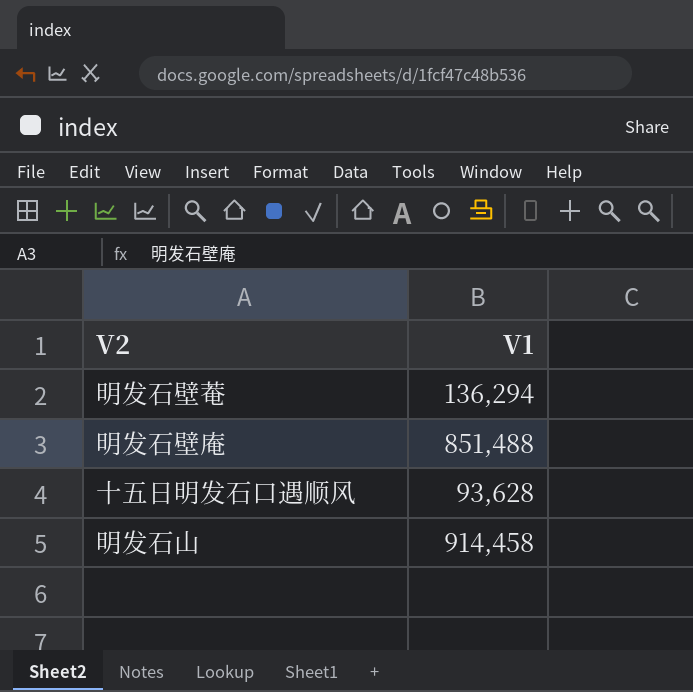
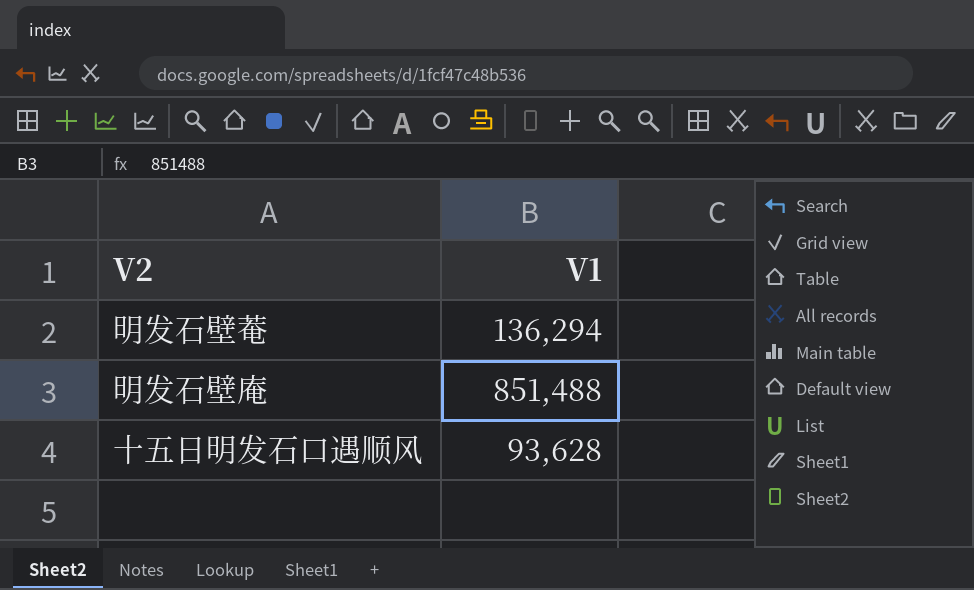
row 明发石山: 914,458 -> none

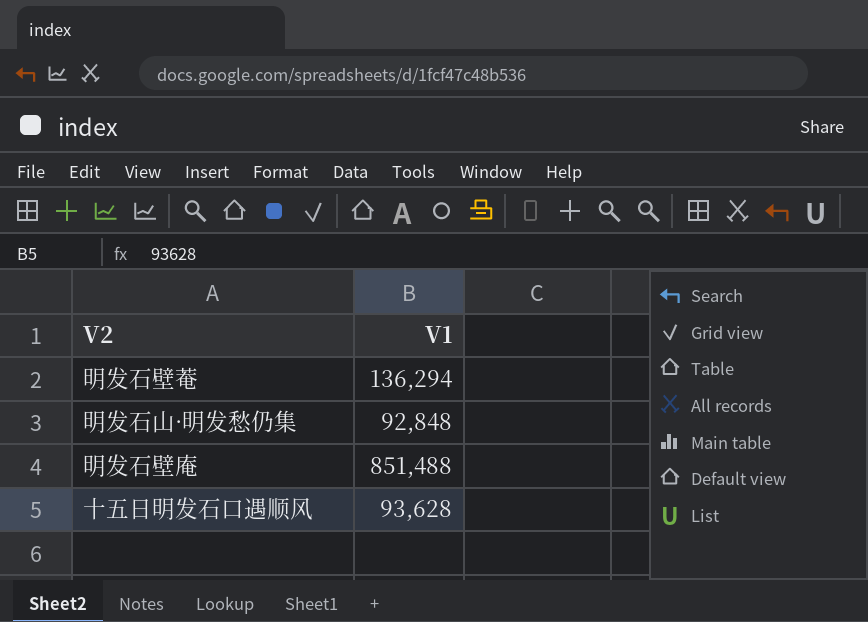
row 明发石山·明发愁仍集: none -> 92,848

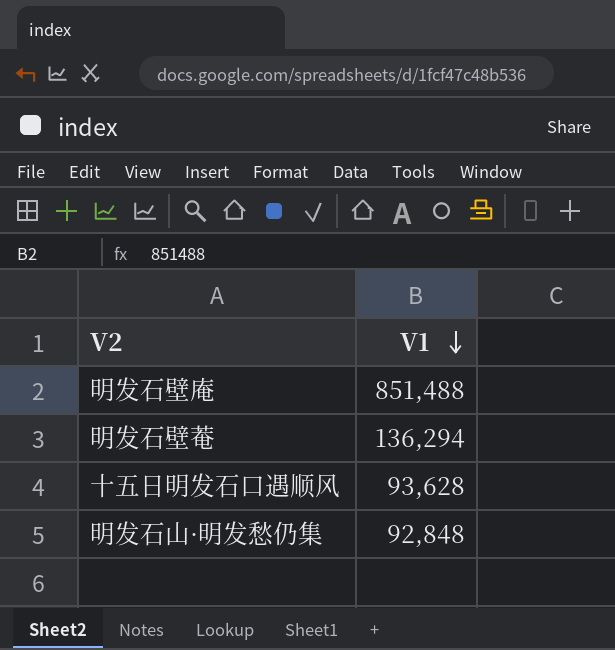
row order: none -> V1 descending

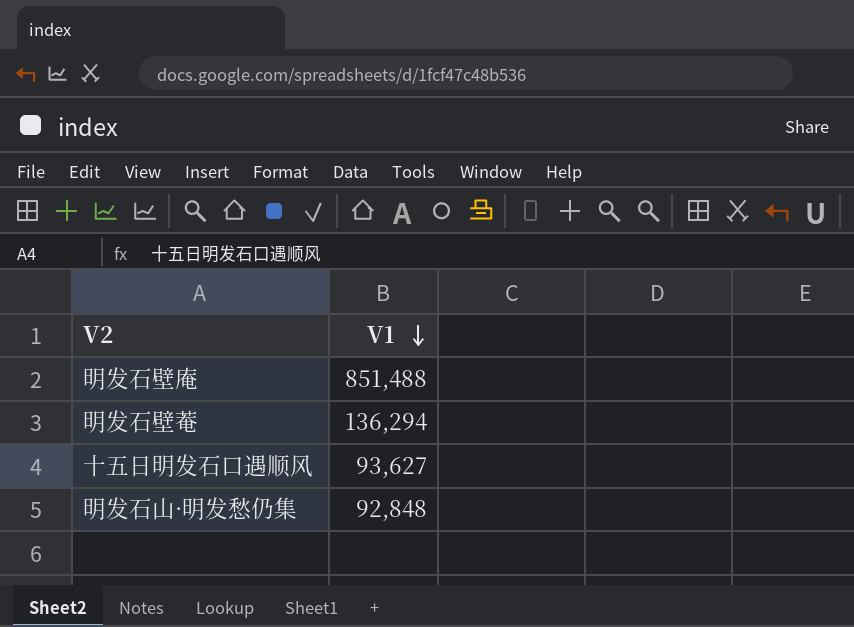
十五日明发石口遇顺风 | V1: 93,628 -> 93,627

